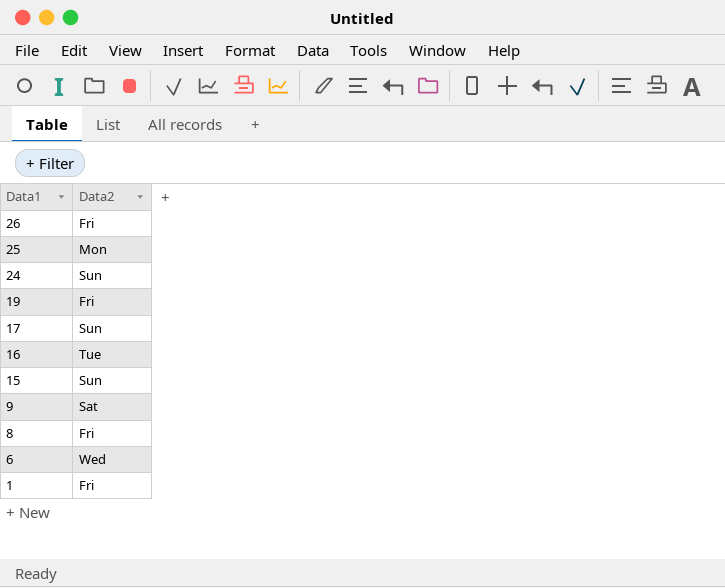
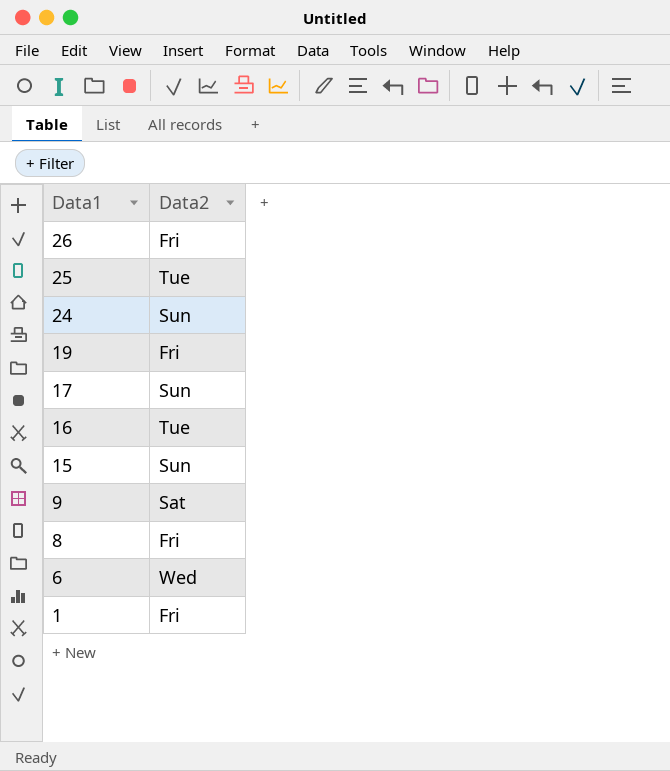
25 | Data2: Mon -> Tue

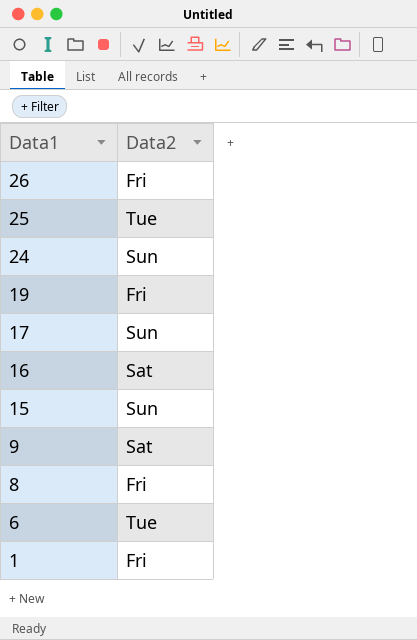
16 | Data2: Tue -> Sat
6 | Data2: Wed -> Tue

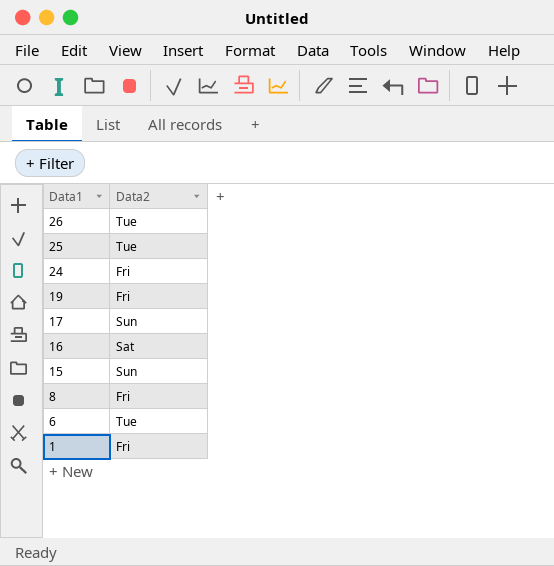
row 9: Sat -> none
26 | Data2: Fri -> Tue
24 | Data2: Sun -> Fri

